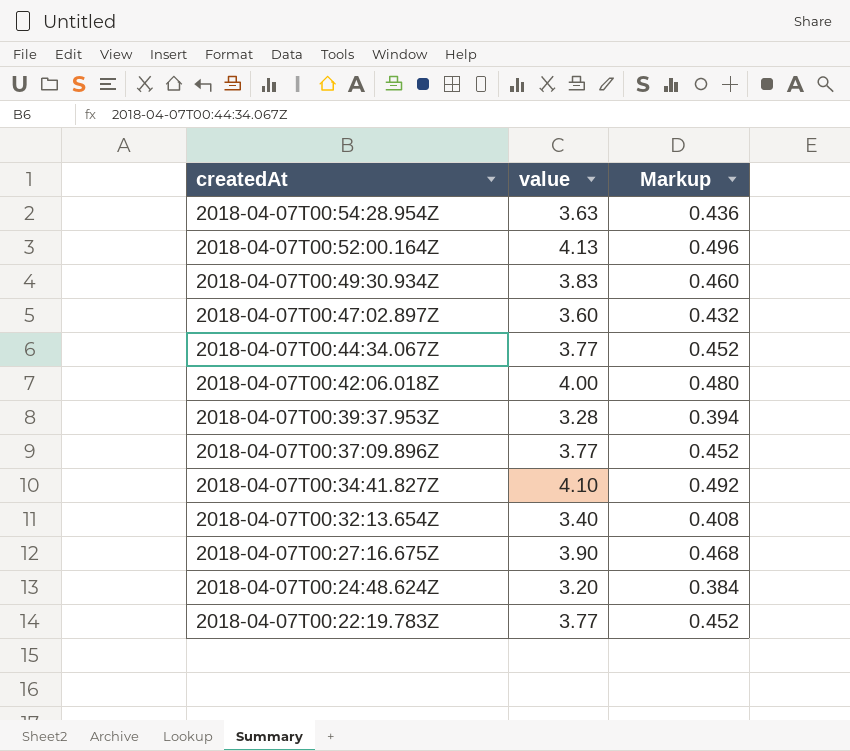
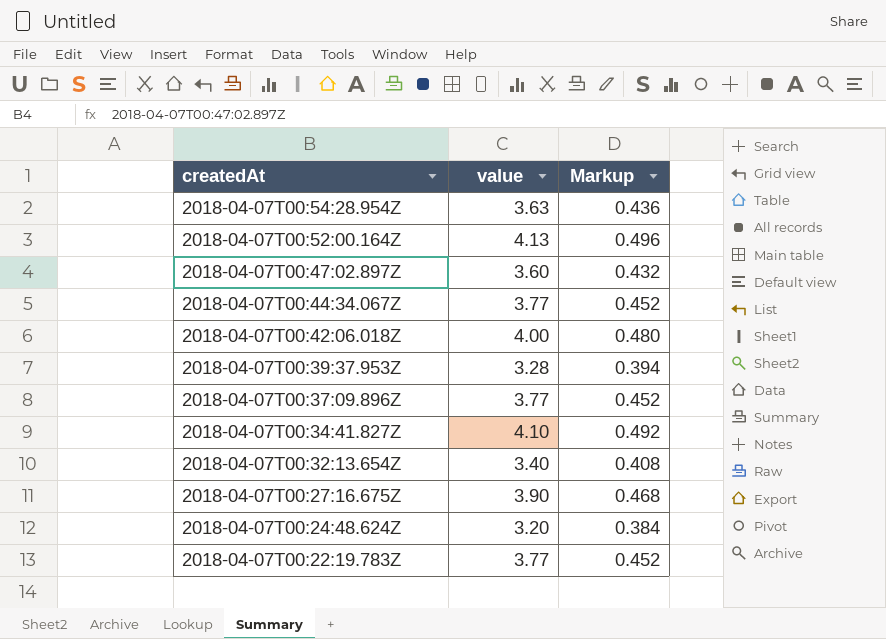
row 2018-04-07T00:49:30.934Z: 3.83 | 0.460 -> none

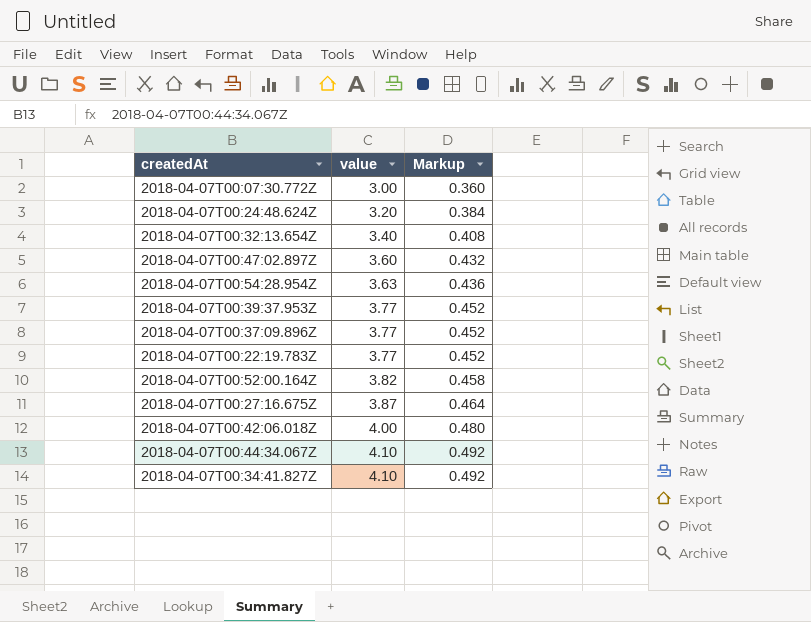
row order: createdAt descending -> value ascending
row 2018-04-07T00:07:30.772Z: none -> 3.00 | 0.360
2018-04-07T00:39:37.953Z | value: 3.28 -> 3.77
2018-04-07T00:39:37.953Z | Markup: 0.394 -> 0.452
2018-04-07T00:52:00.164Z | value: 4.13 -> 3.82
2018-04-07T00:52:00.164Z | Markup: 0.496 -> 0.458
2018-04-07T00:27:16.675Z | value: 3.90 -> 3.87
2018-04-07T00:27:16.675Z | Markup: 0.468 -> 0.464
2018-04-07T00:44:34.067Z | value: 3.77 -> 4.10
2018-04-07T00:44:34.067Z | Markup: 0.452 -> 0.492

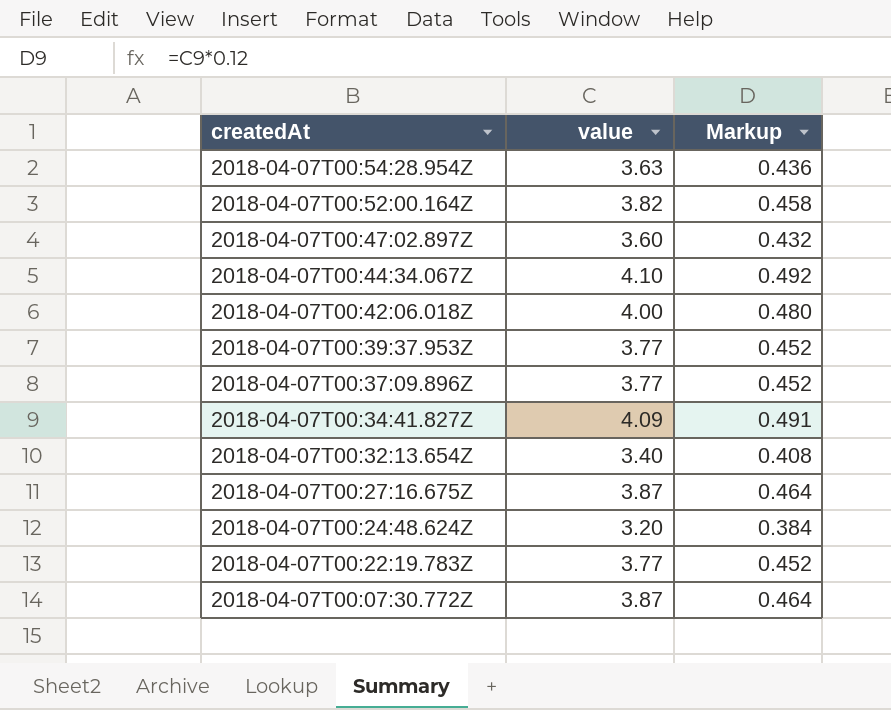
row order: value ascending -> createdAt descending
2018-04-07T00:34:41.827Z | value: 4.10 -> 4.09
2018-04-07T00:34:41.827Z | Markup: 0.492 -> 0.491
2018-04-07T00:07:30.772Z | value: 3.00 -> 3.87
2018-04-07T00:07:30.772Z | Markup: 0.360 -> 0.464

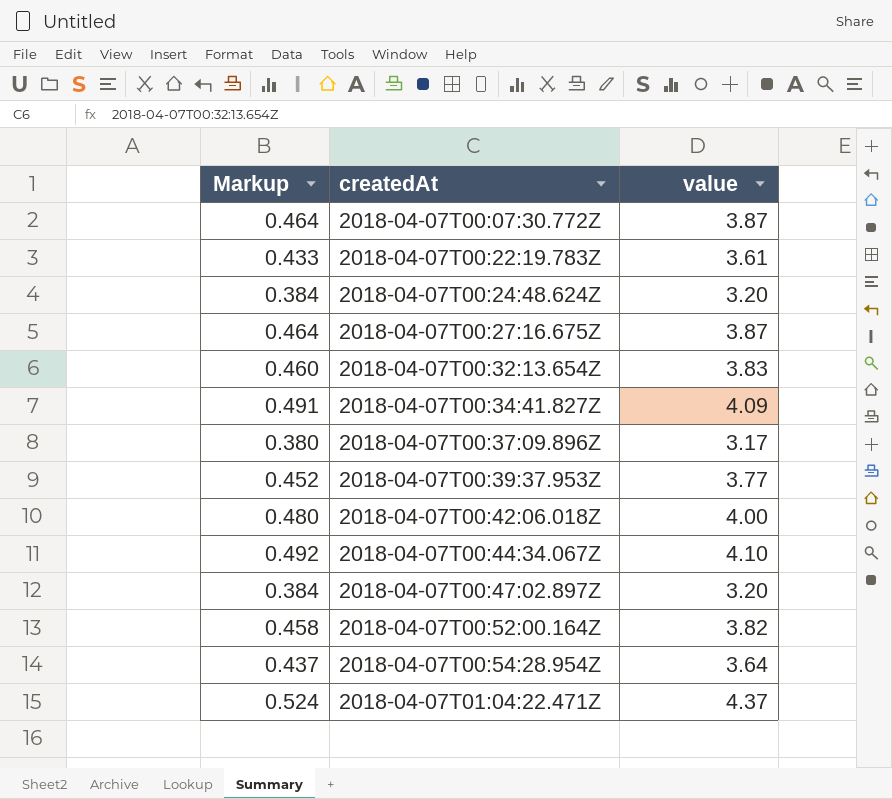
row order: createdAt descending -> createdAt ascending
column Markup | position: 3 -> 1
2018-04-07T00:22:19.783Z | Markup: 0.452 -> 0.433
2018-04-07T00:22:19.783Z | value: 3.77 -> 3.61
2018-04-07T00:32:13.654Z | Markup: 0.408 -> 0.460
2018-04-07T00:32:13.654Z | value: 3.40 -> 3.83
2018-04-07T00:37:09.896Z | Markup: 0.452 -> 0.380
2018-04-07T00:37:09.896Z | value: 3.77 -> 3.17
2018-04-07T00:47:02.897Z | Markup: 0.432 -> 0.384
2018-04-07T00:47:02.897Z | value: 3.60 -> 3.20
2018-04-07T00:54:28.954Z | Markup: 0.436 -> 0.437
2018-04-07T00:54:28.954Z | value: 3.63 -> 3.64
row 2018-04-07T01:04:22.471Z: none -> 0.524 | 4.37

